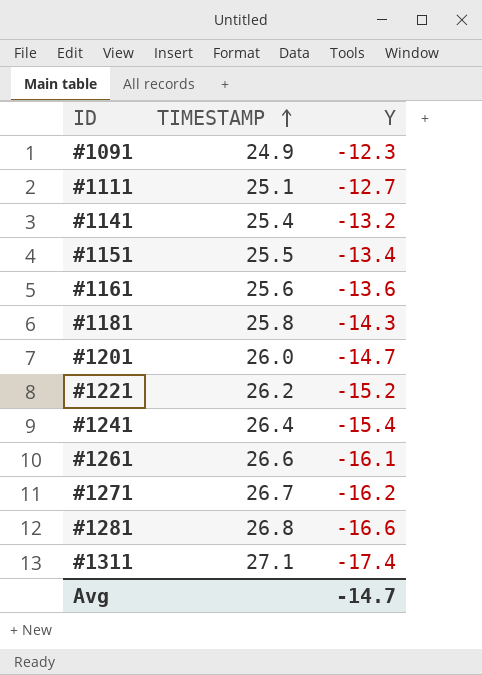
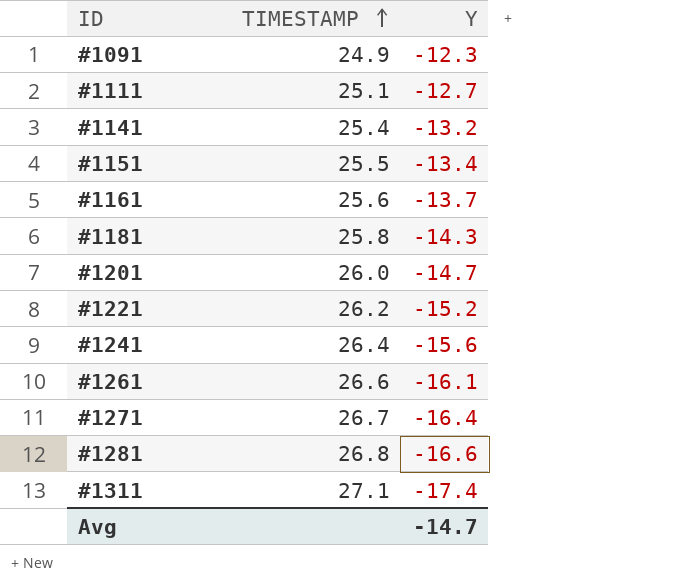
#1161 | Y: -13.6 -> -13.7
#1241 | Y: -15.4 -> -15.6
#1271 | Y: -16.2 -> -16.4

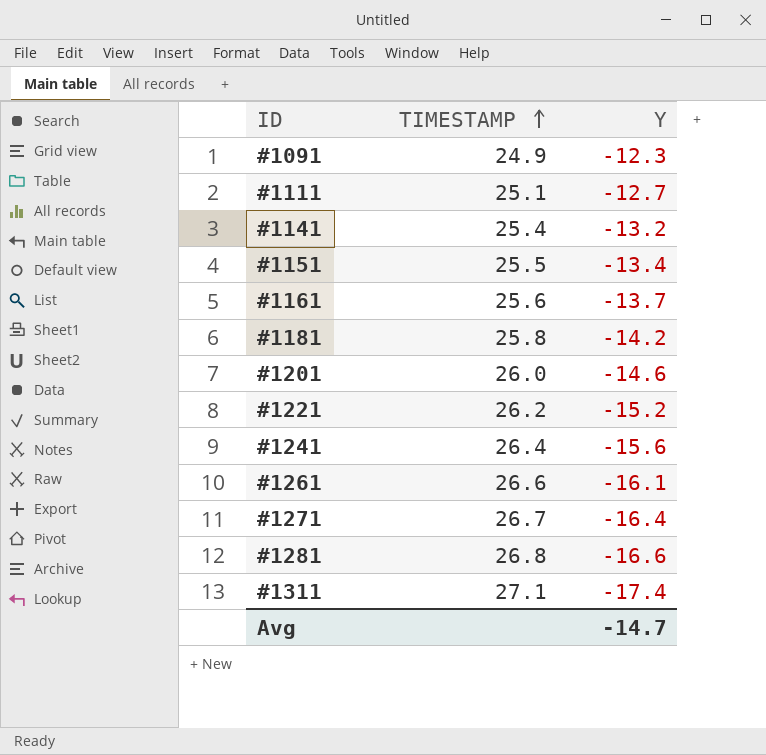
#1181 | Y: -14.3 -> -14.2
#1201 | Y: -14.7 -> -14.6

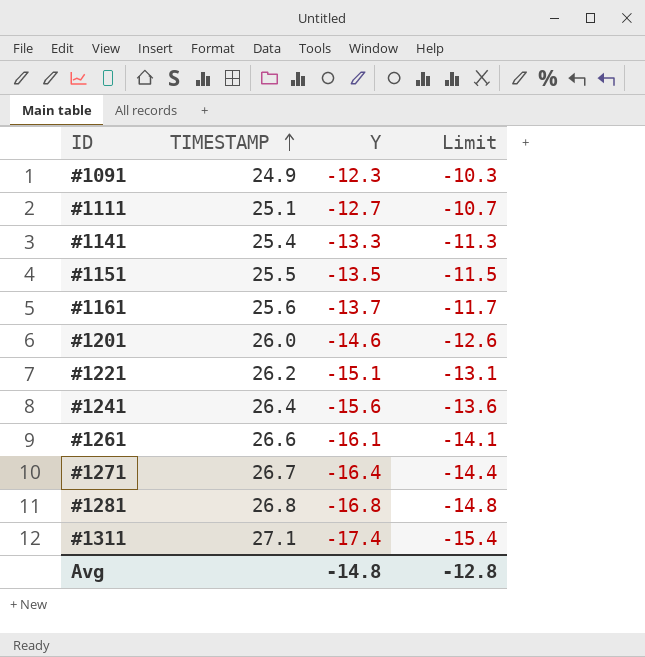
column Limit | formula: none -> [Y] + 2
row #1181: 25.8 | -14.2 -> none
#1141 | Y: -13.2 -> -13.3
#1151 | Y: -13.4 -> -13.5
#1221 | Y: -15.2 -> -15.1
#1281 | Y: -16.6 -> -16.8
Avg | Y: -14.7 -> -14.8

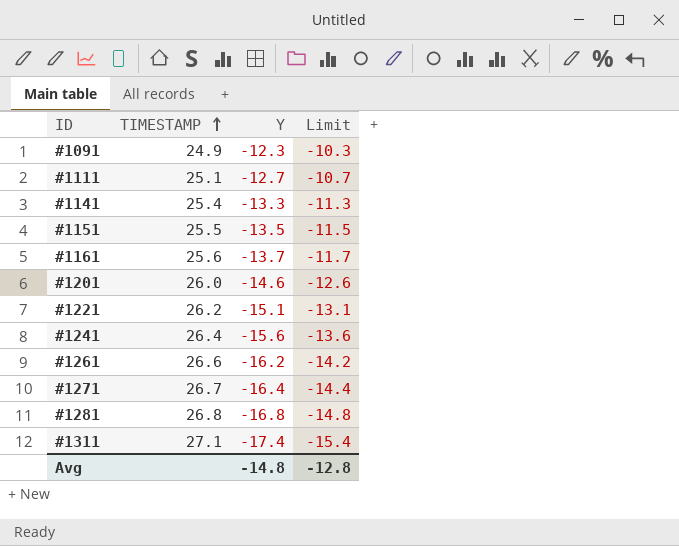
#1261 | Y: -16.1 -> -16.2
#1261 | Limit: -14.1 -> -14.2

